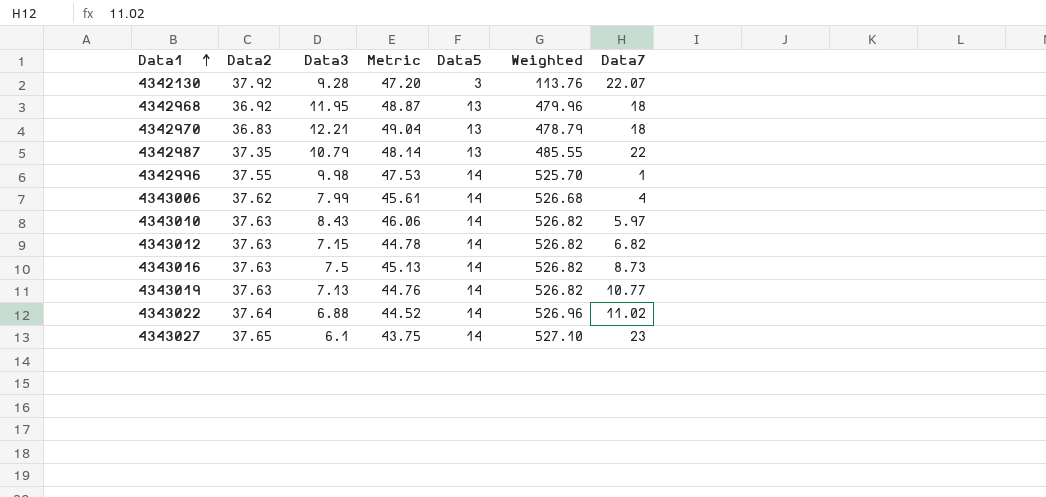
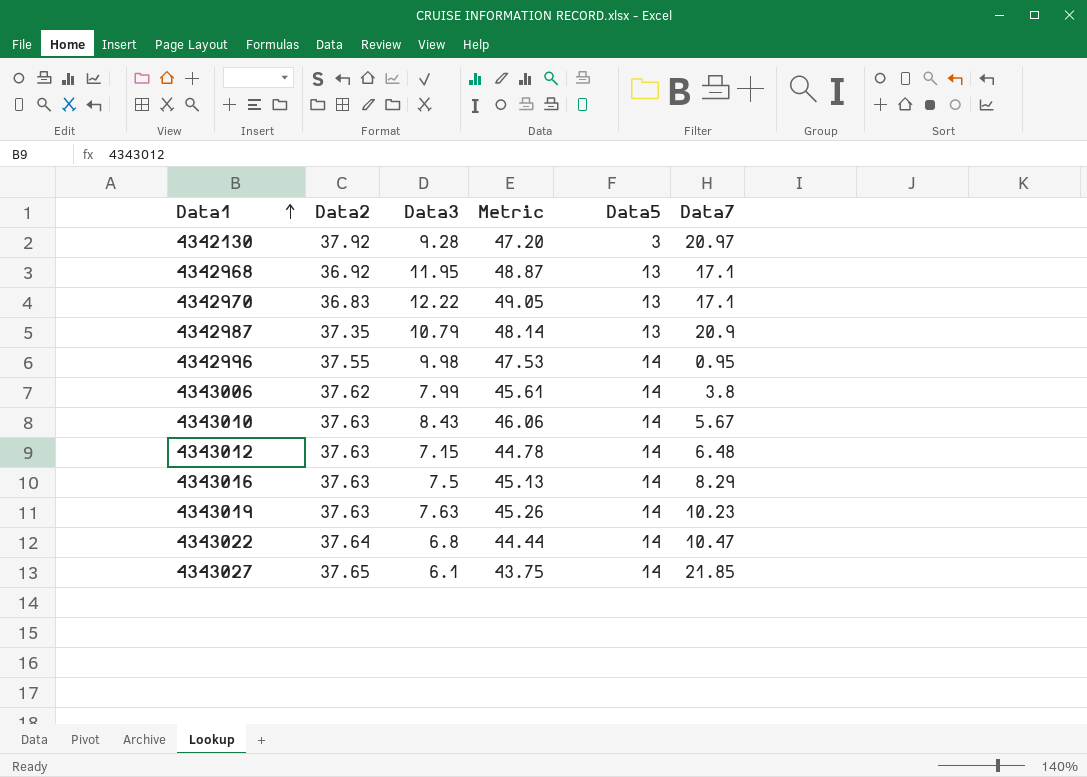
column Weighted | formula: [Data2] * [Data5] -> none
4342130 | Data7: 22.07 -> 20.97
4342968 | Data7: 18 -> 17.1
4342970 | Data3: 12.21 -> 12.22
4342970 | Metric: 49.04 -> 49.05
4342970 | Data7: 18 -> 17.1
4342987 | Data7: 22 -> 20.9
4342996 | Data7: 1 -> 0.95
4343006 | Data7: 4 -> 3.8
4343010 | Data7: 5.97 -> 5.67
4343012 | Data7: 6.82 -> 6.48
4343016 | Data7: 8.73 -> 8.29
4343019 | Data3: 7.13 -> 7.63
4343019 | Metric: 44.76 -> 45.26
4343019 | Data7: 10.77 -> 10.23
4343022 | Data3: 6.88 -> 6.8
4343022 | Metric: 44.52 -> 44.44
4343022 | Data7: 11.02 -> 10.47
4343027 | Data7: 23 -> 21.85

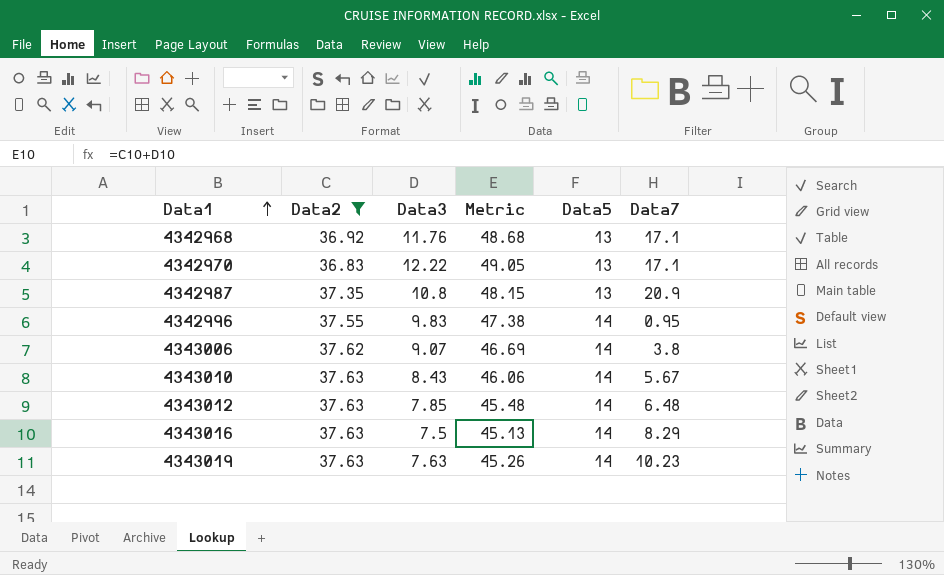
filter: none -> Data2 <= 37.63
4342968 | Data3: 11.95 -> 11.76
4342968 | Metric: 48.87 -> 48.68
4342987 | Data3: 10.79 -> 10.8
4342987 | Metric: 48.14 -> 48.15
4342996 | Data3: 9.98 -> 9.83
4342996 | Metric: 47.53 -> 47.38
4343006 | Data3: 7.99 -> 9.07
4343006 | Metric: 45.61 -> 46.69
4343012 | Data3: 7.15 -> 7.85
4343012 | Metric: 44.78 -> 45.48

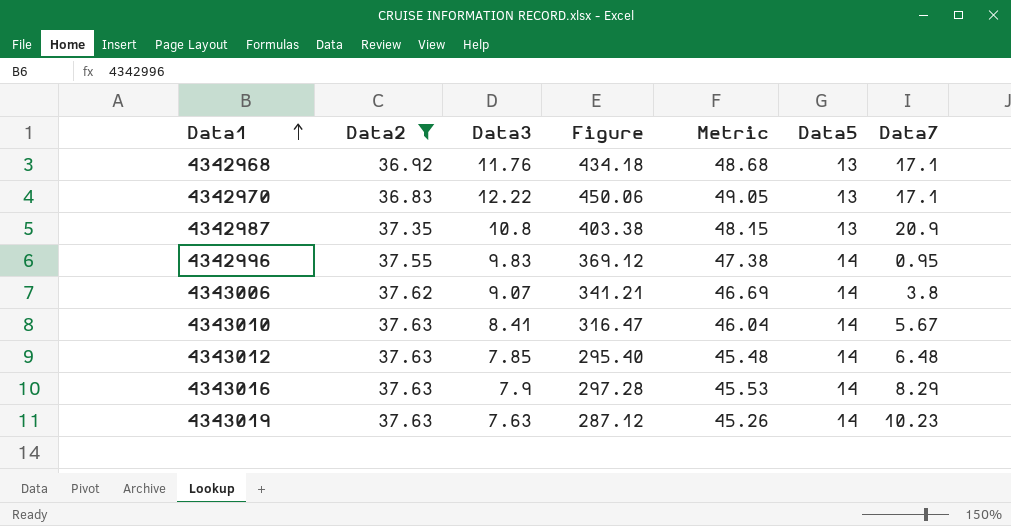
column Figure | formula: none -> [Data2] * [Data3]
4343010 | Data3: 8.43 -> 8.41
4343010 | Metric: 46.06 -> 46.04
4343016 | Data3: 7.5 -> 7.9
4343016 | Metric: 45.13 -> 45.53

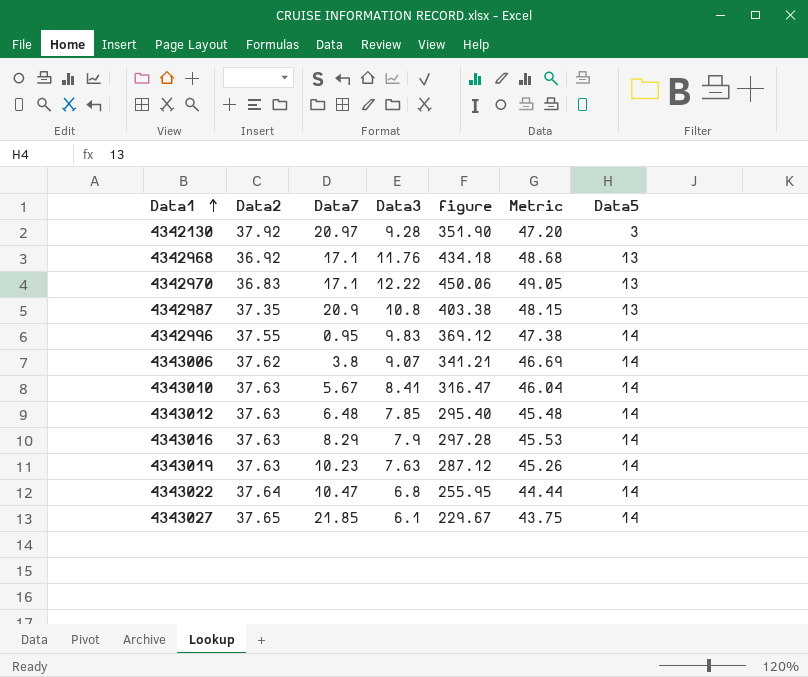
filter: Data2 <= 37.63 -> none
column Data7 | position: 7 -> 3
column name: Figure -> figure

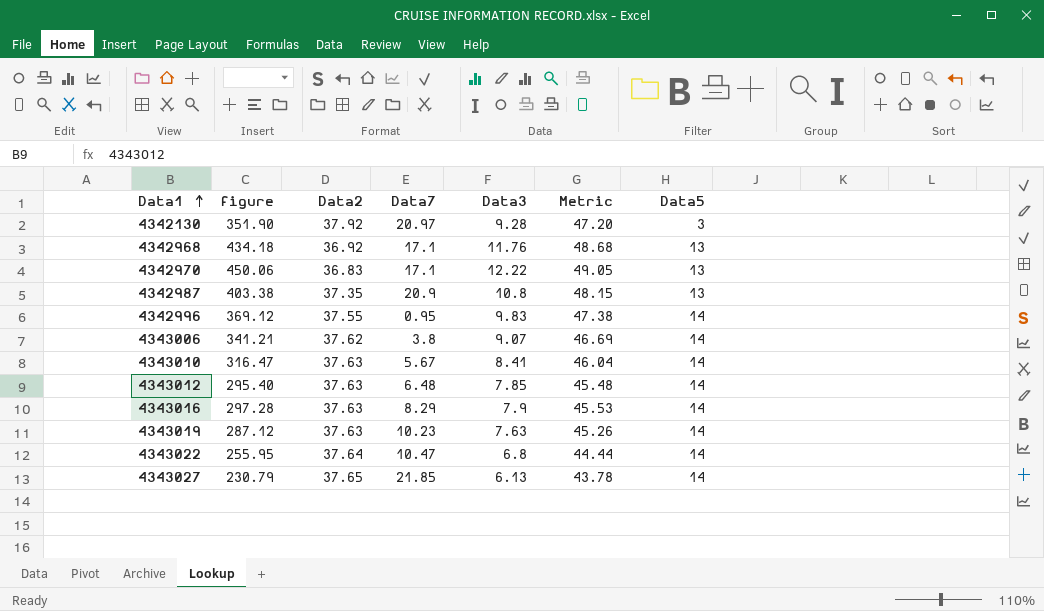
column figure | position: 5 -> 2
4343027 | figure: 229.67 -> 230.79
4343027 | Data3: 6.1 -> 6.13
4343027 | Metric: 43.75 -> 43.78

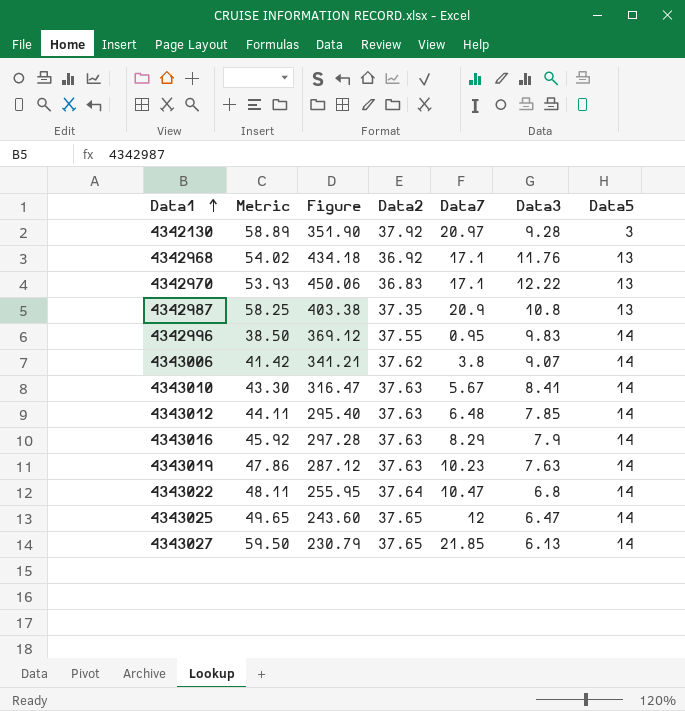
column Metric | formula: [Data2] + [Data3] -> [Data2] + [Data7]
column Metric | position: 6 -> 2
column name: figure -> Figure
row 4343025: none -> 49.65 | 243.60 | 37.65 | 12 | 6.47 | 14

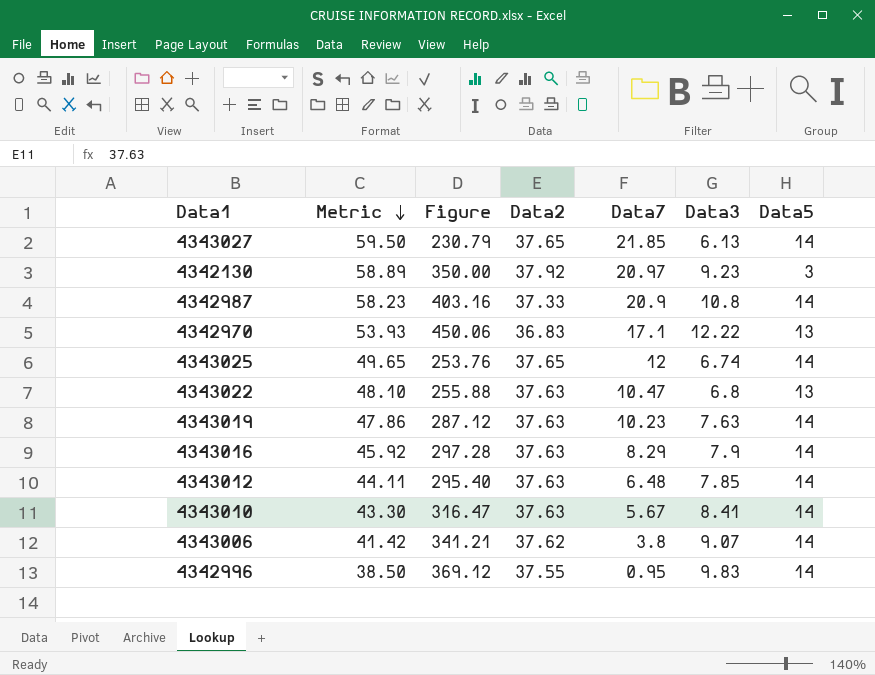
row order: Data1 ascending -> Metric descending
row 4342968: 54.02 | 434.18 | 36.92 | 17.1 | 11.76 | 13 -> none
4342130 | Figure: 351.90 -> 350.00
4342130 | Data3: 9.28 -> 9.23
4342987 | Metric: 58.25 -> 58.23
4342987 | Figure: 403.38 -> 403.16
4342987 | Data2: 37.35 -> 37.33
4342987 | Data5: 13 -> 14
4343025 | Figure: 243.60 -> 253.76
4343025 | Data3: 6.47 -> 6.74
4343022 | Metric: 48.11 -> 48.10
4343022 | Figure: 255.95 -> 255.88
4343022 | Data2: 37.64 -> 37.63
4343022 | Data5: 14 -> 13

